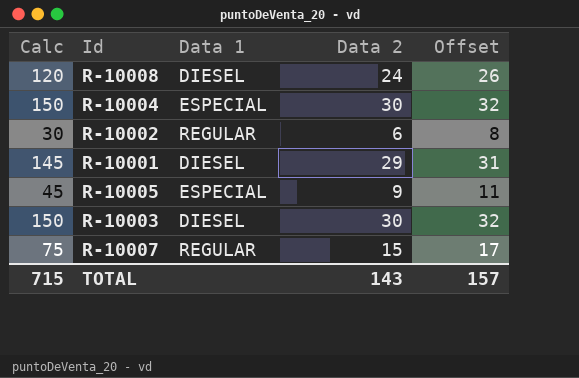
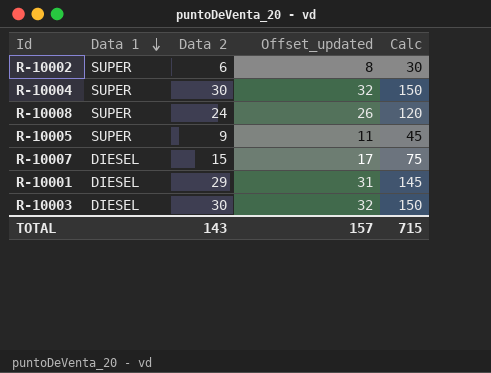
row order: none -> Data 1 descending
column name: Offset -> Offset_updated
column Calc | position: 1 -> 5
R-10002 | Data 1: REGULAR -> SUPER
R-10004 | Data 1: ESPECIAL -> SUPER
R-10008 | Data 1: DIESEL -> SUPER
R-10005 | Data 1: ESPECIAL -> SUPER
R-10007 | Data 1: REGULAR -> DIESEL

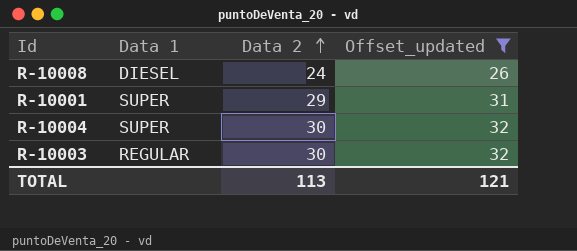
filter: none -> Offset_updated >= 26
row order: Data 1 descending -> Data 2 ascending
column Calc | formula: [Data 2] * 5 -> none
R-10008 | Data 1: SUPER -> DIESEL
R-10001 | Data 1: DIESEL -> SUPER
R-10003 | Data 1: DIESEL -> REGULAR
TOTAL | Data 2: 143 -> 113
TOTAL | Offset_updated: 157 -> 121

